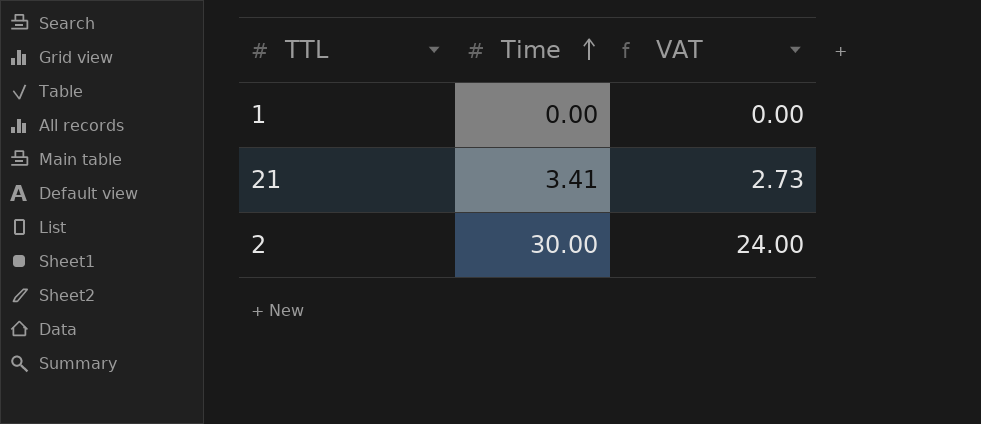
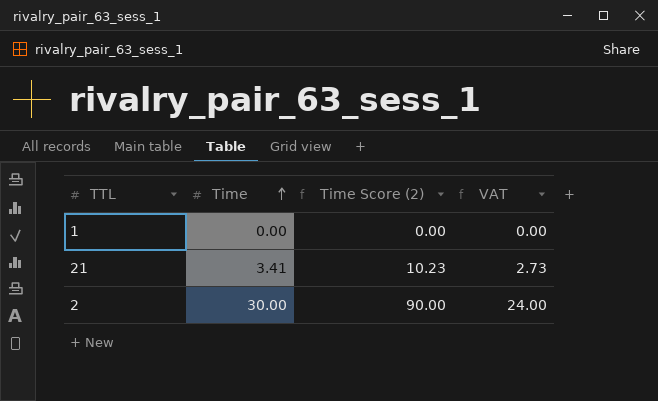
column Time Score (2) | formula: none -> [Time] * 3

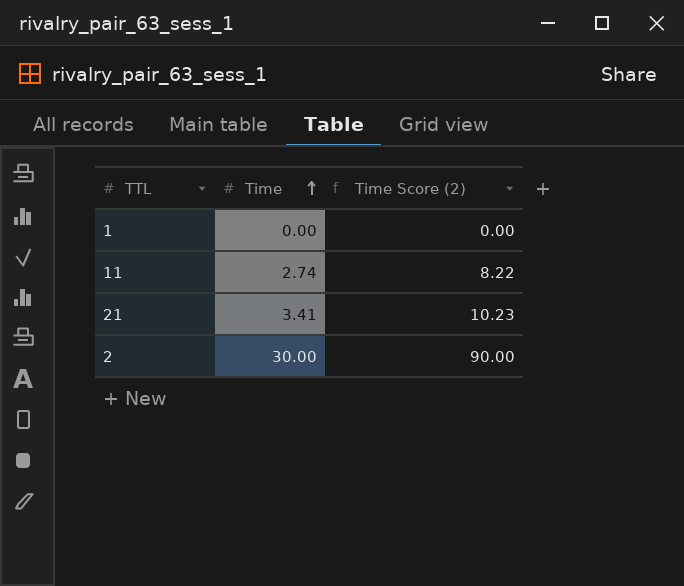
column VAT | formula: [Time] * 0.8 -> none
row 11: none -> 2.74 | 8.22

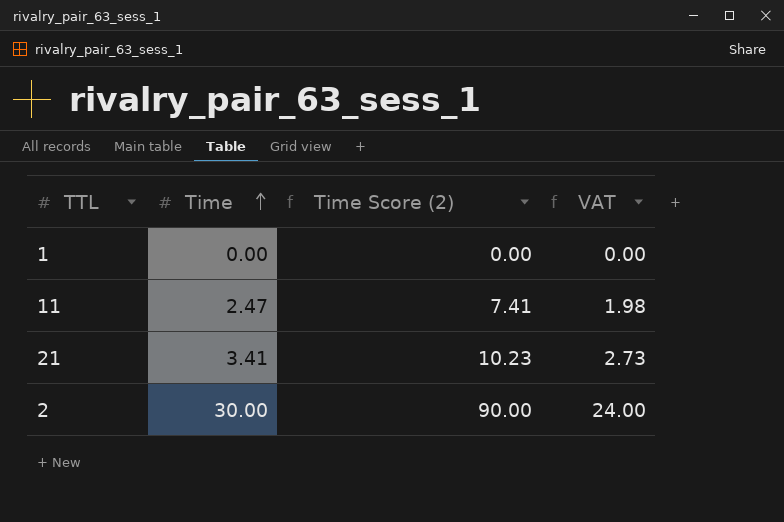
column VAT | formula: none -> [Time] * 0.8
11 | Time: 2.74 -> 2.47
11 | Time Score (2): 8.22 -> 7.41

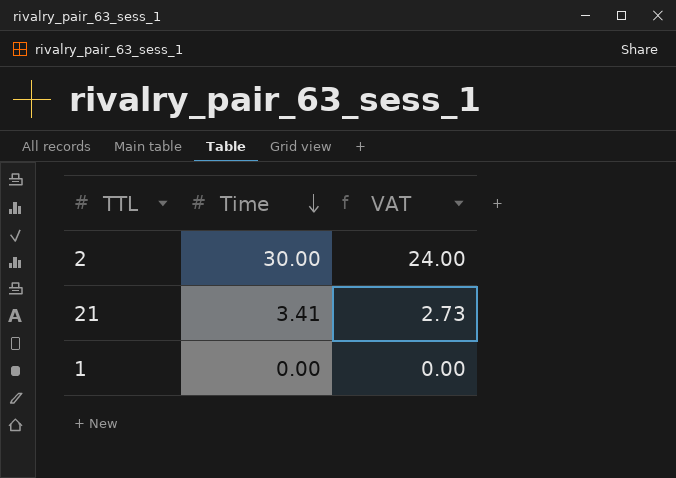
row order: Time ascending -> Time descending
column Time Score (2) | formula: [Time] * 3 -> none
row 11: 2.47 | 7.41 | 1.98 -> none

